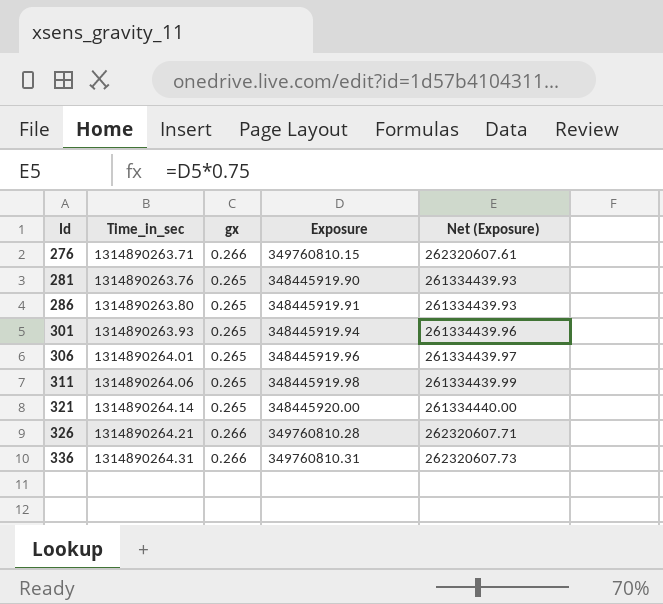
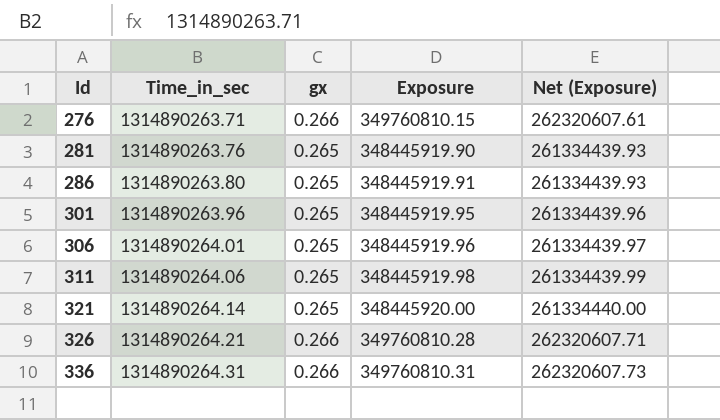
301 | Time_in_sec: 1314890263.93 -> 1314890263.96
301 | Exposure: 348445919.94 -> 348445919.95

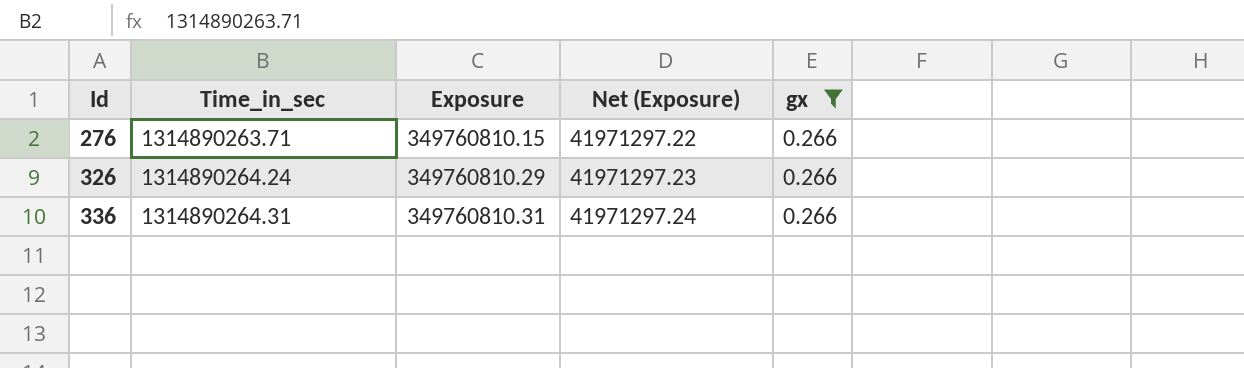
filter: none -> gx = 0.266
column Net (Exposure) | formula: [Exposure] * 0.75 -> [Exposure] * 0.12
column gx | position: 3 -> 5
326 | Time_in_sec: 1314890264.21 -> 1314890264.24
326 | Exposure: 349760810.28 -> 349760810.29

